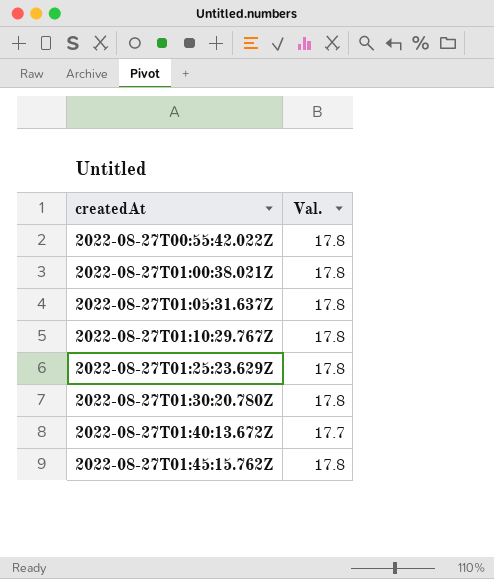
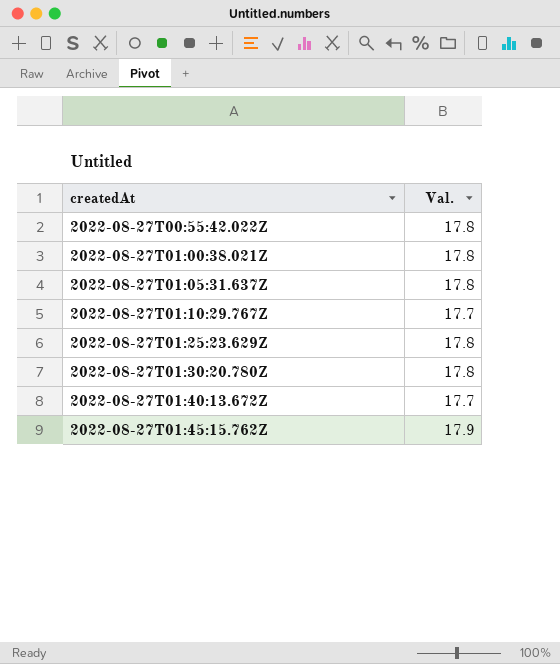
2022-08-27T01:10:29.767Z | Val.: 17.8 -> 17.7
2022-08-27T01:45:15.762Z | Val.: 17.8 -> 17.9

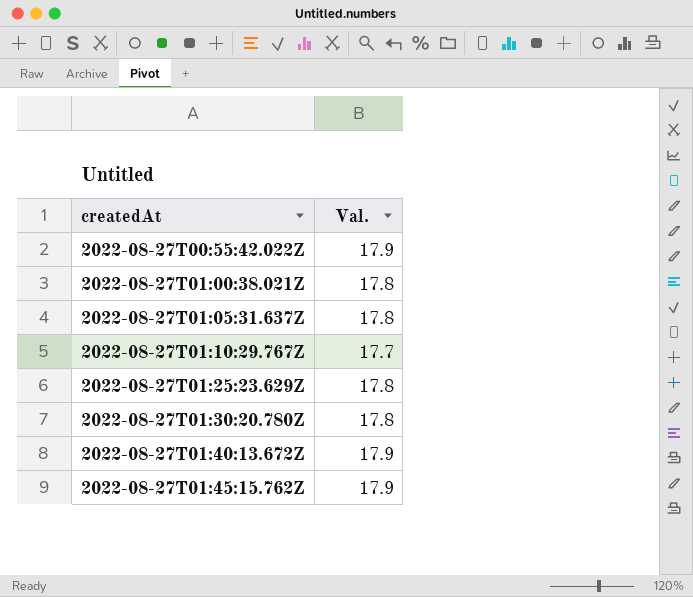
2022-08-27T00:55:42.022Z | Val.: 17.8 -> 17.9
2022-08-27T01:40:13.672Z | Val.: 17.7 -> 17.9

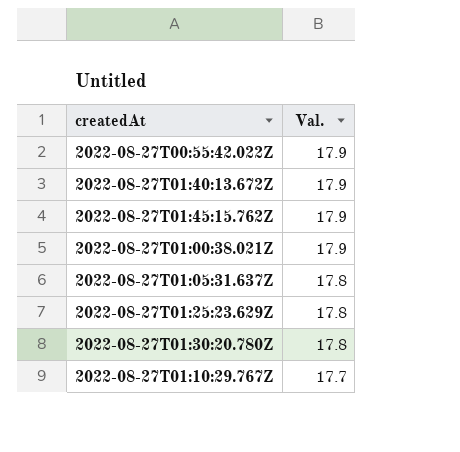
row order: createdAt ascending -> Val. descending
2022-08-27T01:00:38.021Z | Val.: 17.8 -> 17.9

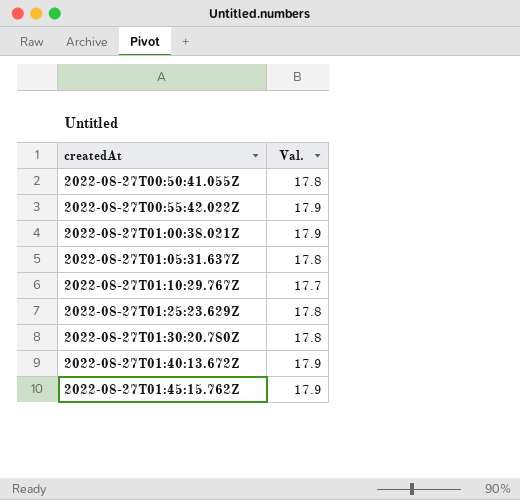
row order: Val. descending -> createdAt ascending
row 2022-08-27T00:50:41.055Z: none -> 17.8

